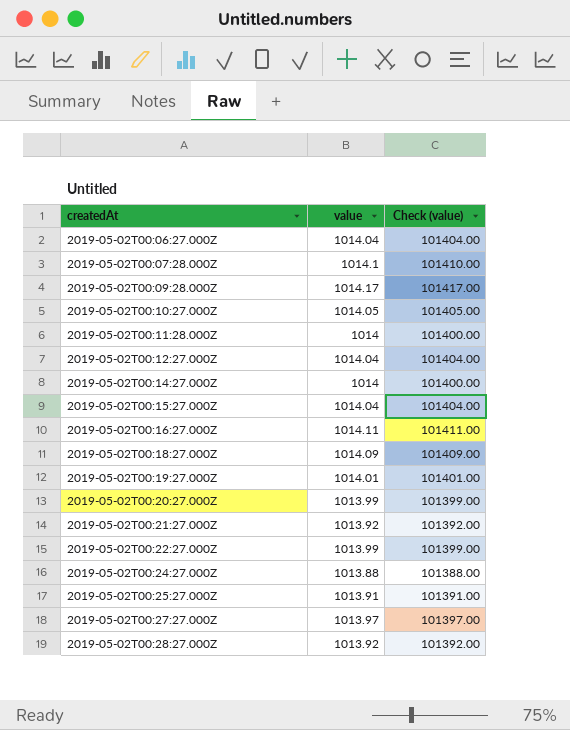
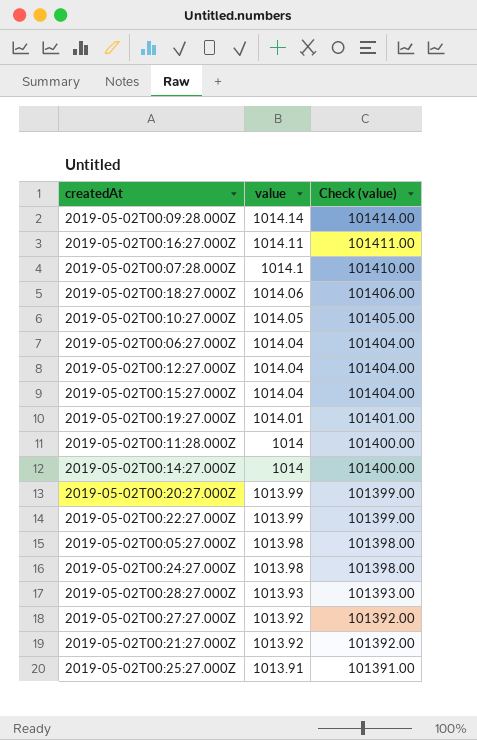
row order: createdAt ascending -> value descending
2019-05-02T00:09:28.000Z | value: 1014.17 -> 1014.14
2019-05-02T00:09:28.000Z | Check (value): 101417.00 -> 101414.00
2019-05-02T00:18:27.000Z | value: 1014.09 -> 1014.06
2019-05-02T00:18:27.000Z | Check (value): 101409.00 -> 101406.00
row 2019-05-02T00:05:27.000Z: none -> 1013.98 | 101398.00
2019-05-02T00:24:27.000Z | value: 1013.88 -> 1013.98
2019-05-02T00:24:27.000Z | Check (value): 101388.00 -> 101398.00
2019-05-02T00:28:27.000Z | value: 1013.92 -> 1013.93
2019-05-02T00:28:27.000Z | Check (value): 101392.00 -> 101393.00
2019-05-02T00:27:27.000Z | value: 1013.97 -> 1013.92
2019-05-02T00:27:27.000Z | Check (value): 101397.00 -> 101392.00

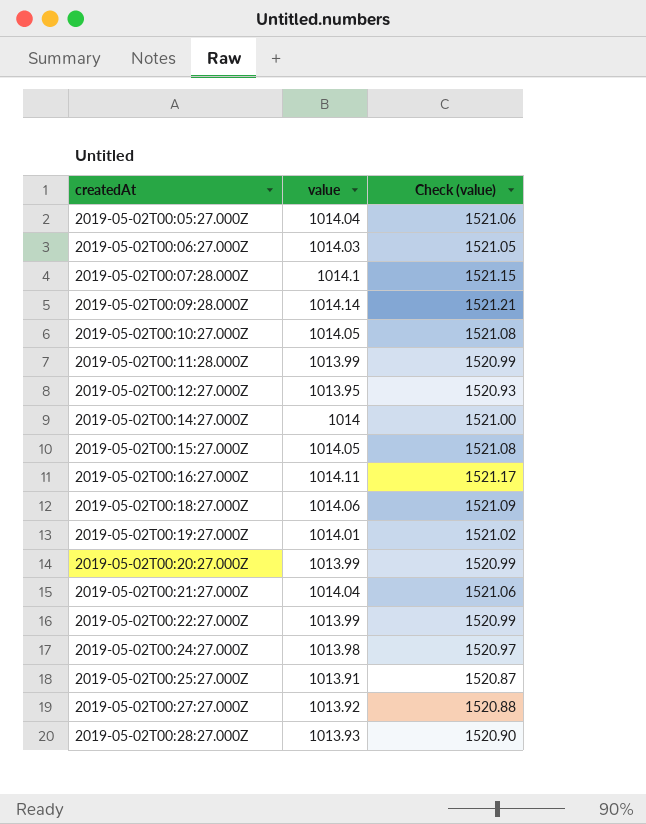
row order: value descending -> createdAt ascending
column Check (value) | formula: [value] * 100 -> [value] * 1.5
2019-05-02T00:05:27.000Z | value: 1013.98 -> 1014.04
2019-05-02T00:06:27.000Z | value: 1014.04 -> 1014.03
2019-05-02T00:11:28.000Z | value: 1014 -> 1013.99
2019-05-02T00:12:27.000Z | value: 1014.04 -> 1013.95
2019-05-02T00:15:27.000Z | value: 1014.04 -> 1014.05
2019-05-02T00:21:27.000Z | value: 1013.92 -> 1014.04

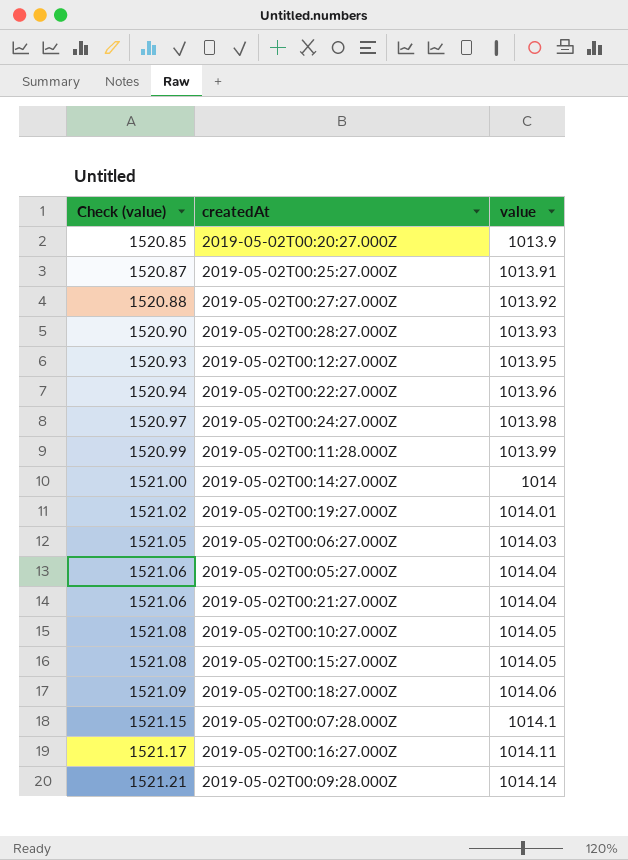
row order: createdAt ascending -> Check (value) ascending
column Check (value) | position: 3 -> 1
2019-05-02T00:20:27.000Z | Check (value): 1520.99 -> 1520.85
2019-05-02T00:20:27.000Z | value: 1013.99 -> 1013.9
2019-05-02T00:22:27.000Z | Check (value): 1520.99 -> 1520.94
2019-05-02T00:22:27.000Z | value: 1013.99 -> 1013.96

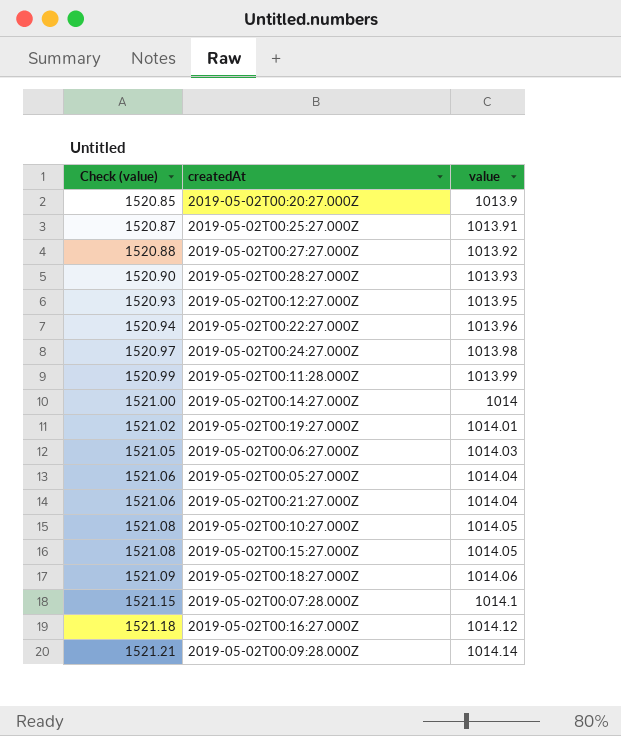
2019-05-02T00:16:27.000Z | Check (value): 1521.17 -> 1521.18
2019-05-02T00:16:27.000Z | value: 1014.11 -> 1014.12

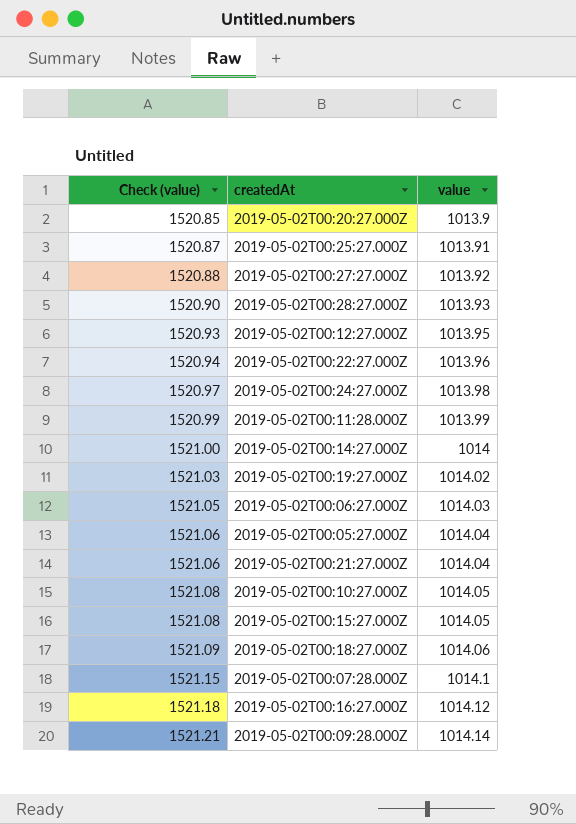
2019-05-02T00:19:27.000Z | Check (value): 1521.02 -> 1521.03
2019-05-02T00:19:27.000Z | value: 1014.01 -> 1014.02

